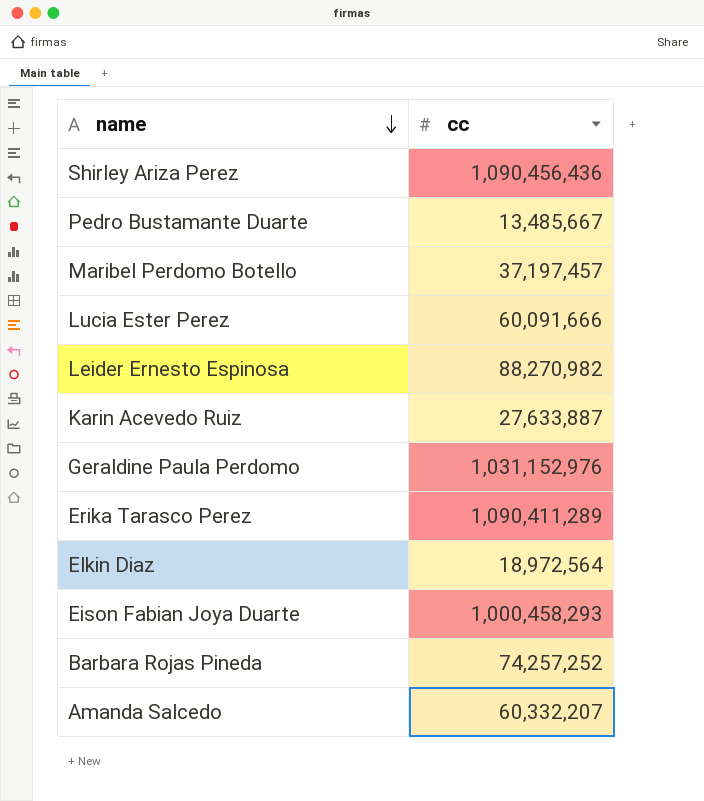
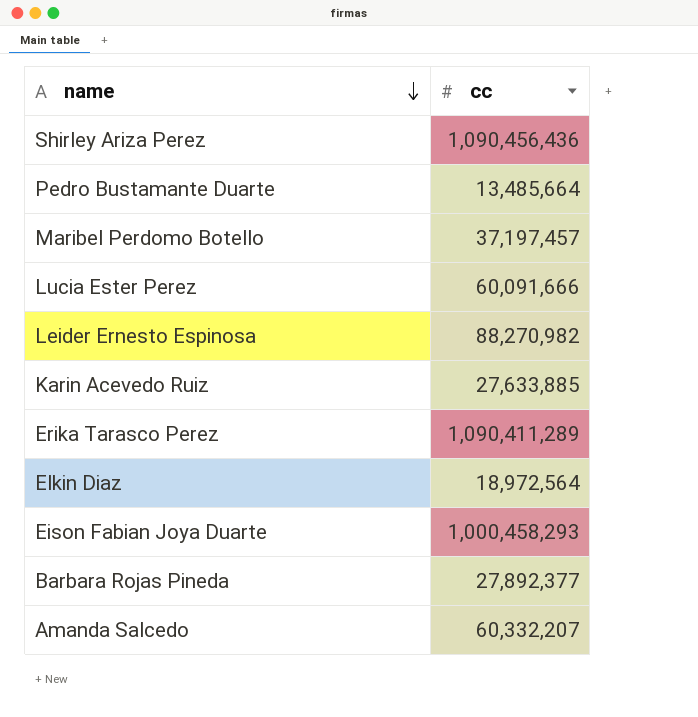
row Geraldine Paula Perdomo: 1,031,152,976 -> none
Pedro Bustamante Duarte | cc: 13,485,667 -> 13,485,664
Karin Acevedo Ruiz | cc: 27,633,887 -> 27,633,885
Barbara Rojas Pineda | cc: 74,257,252 -> 27,892,377

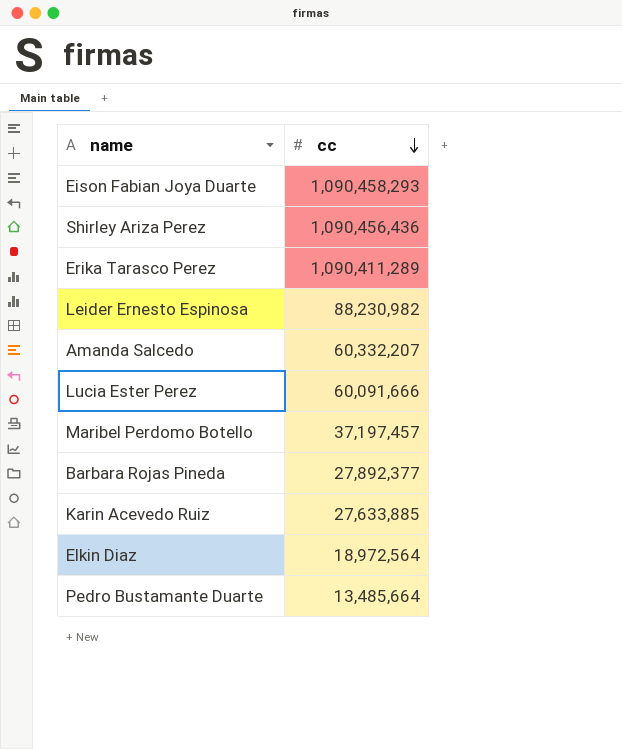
row order: name descending -> cc descending
Eison Fabian Joya Duarte | cc: 1,000,458,293 -> 1,090,458,293
Leider Ernesto Espinosa | cc: 88,270,982 -> 88,230,982

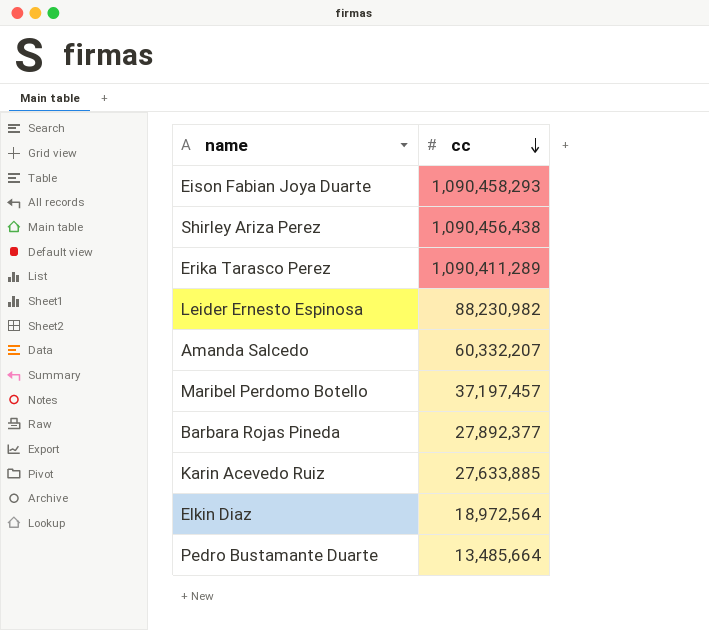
row Lucia Ester Perez: 60,091,666 -> none
Shirley Ariza Perez | cc: 1,090,456,436 -> 1,090,456,438

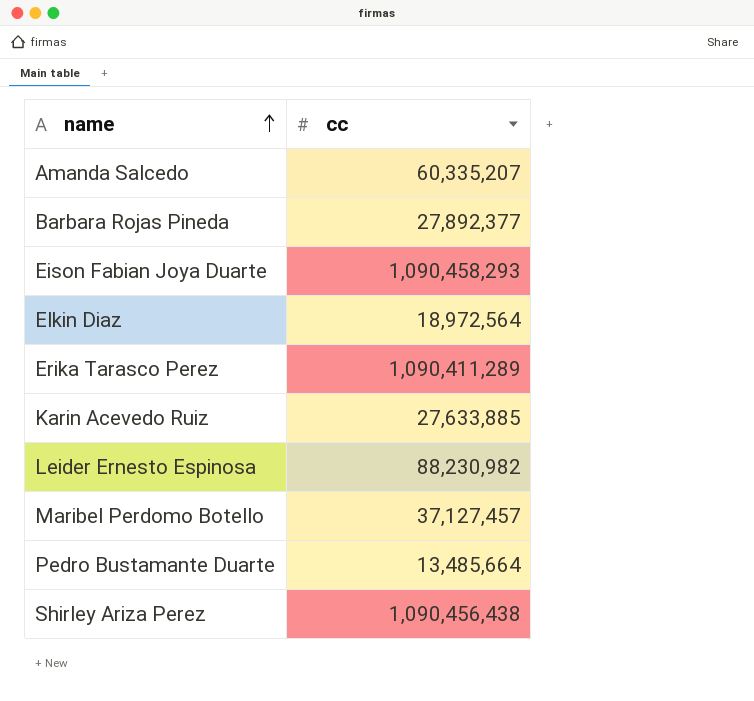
row order: cc descending -> name ascending
Amanda Salcedo | cc: 60,332,207 -> 60,335,207
Maribel Perdomo Botello | cc: 37,197,457 -> 37,127,457

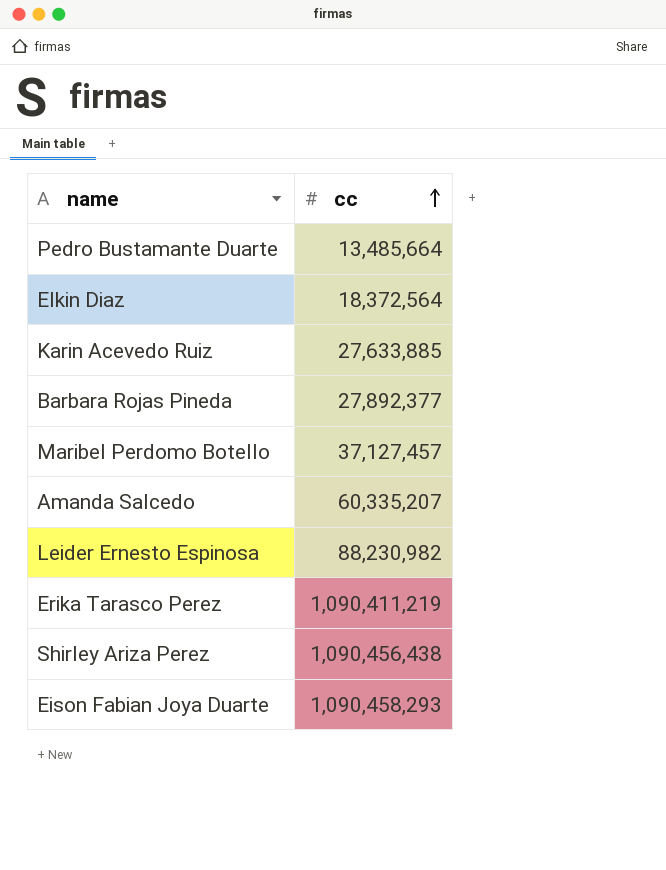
row order: name ascending -> cc ascending
Elkin Diaz | cc: 18,972,564 -> 18,372,564
Erika Tarasco Perez | cc: 1,090,411,289 -> 1,090,411,219

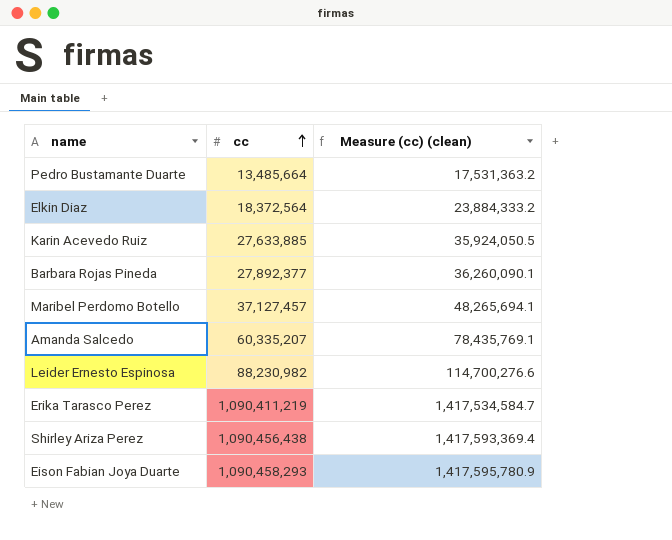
column Measure (cc) (clean) | formula: none -> [cc] * 1.3

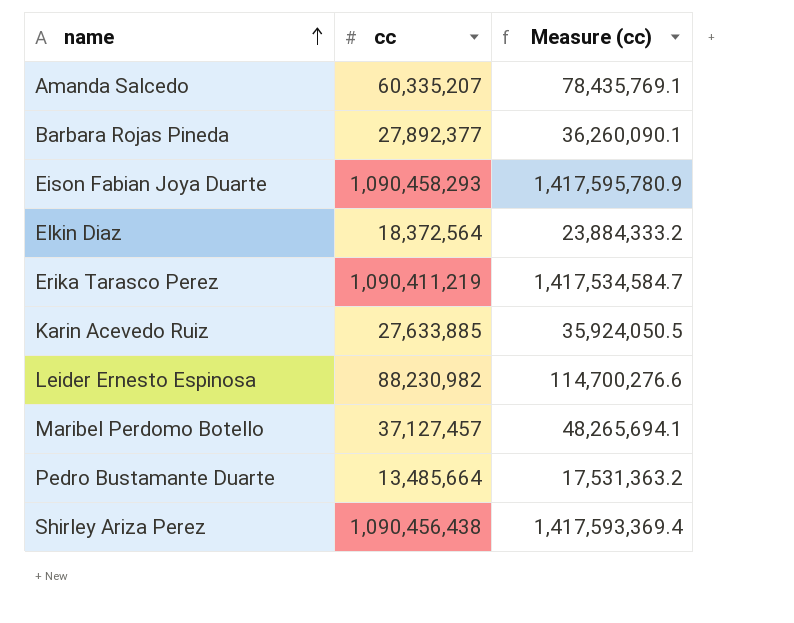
row order: cc ascending -> name ascending
column name: Measure (cc) (clean) -> Measure (cc)

